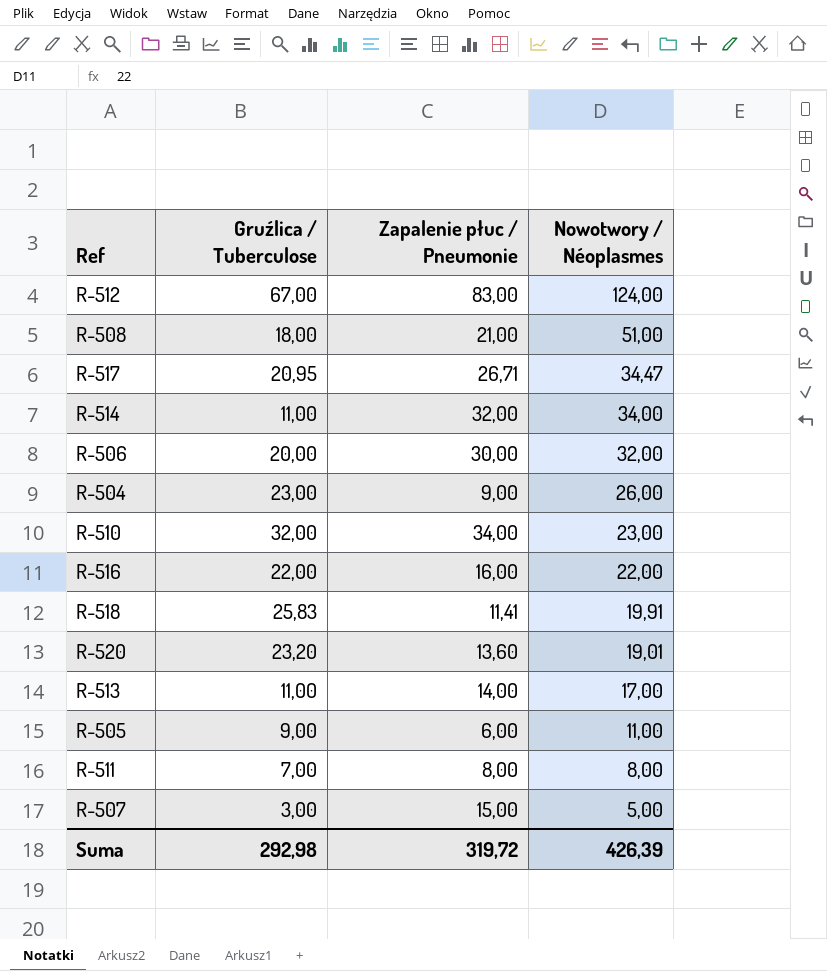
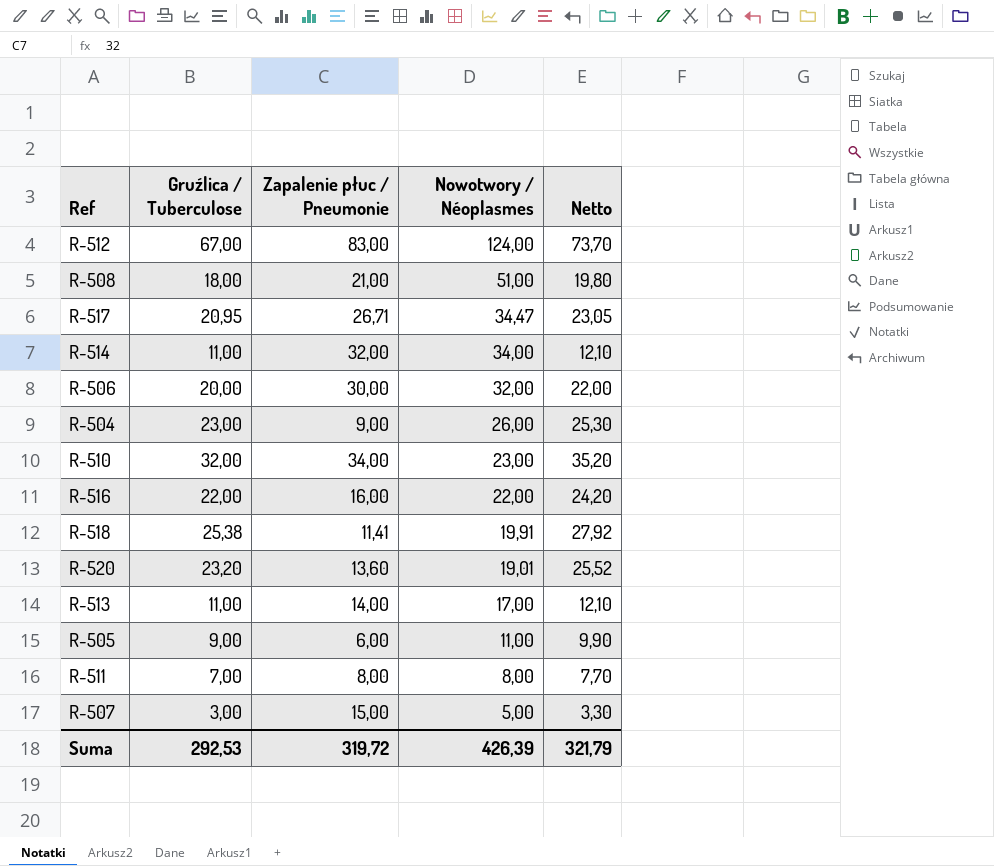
column Netto | formula: none -> [Gruźlica / Tuberculose] * 1,1
R-518 | Gruźlica / Tuberculose: 25,83 -> 25,38
Suma | Gruźlica / Tuberculose: 292,98 -> 292,53

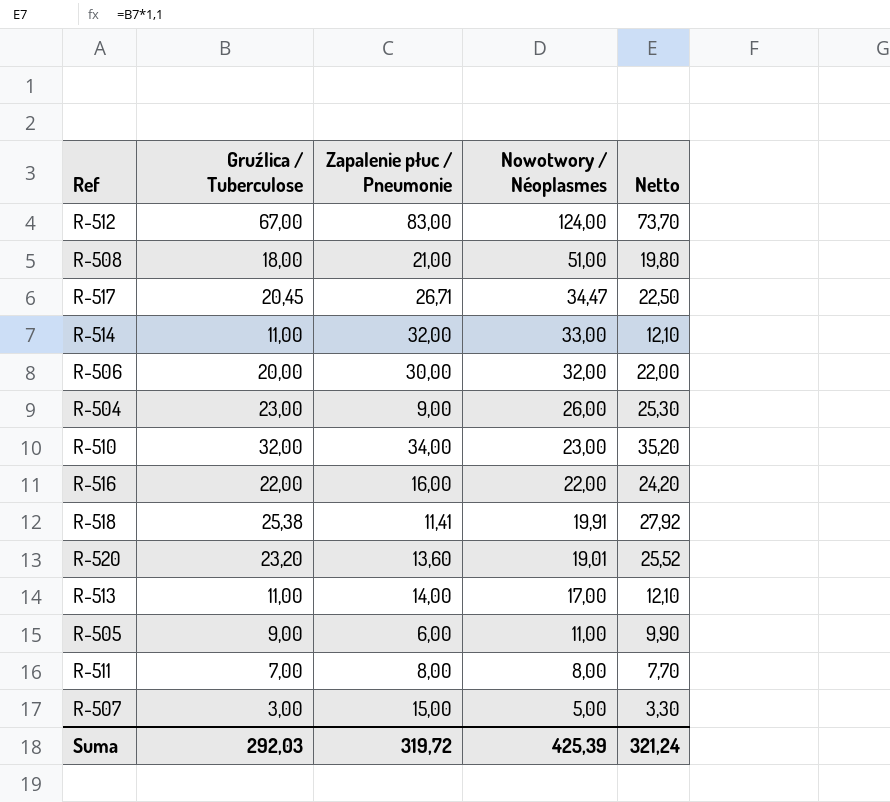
R-517 | Gruźlica / Tuberculose: 20,95 -> 20,45
R-517 | Netto: 23,05 -> 22,50
R-514 | Nowotwory / Néoplasmes: 34,00 -> 33,00
Suma | Gruźlica / Tuberculose: 292,53 -> 292,03
Suma | Nowotwory / Néoplasmes: 426,39 -> 425,39
Suma | Netto: 321,79 -> 321,24

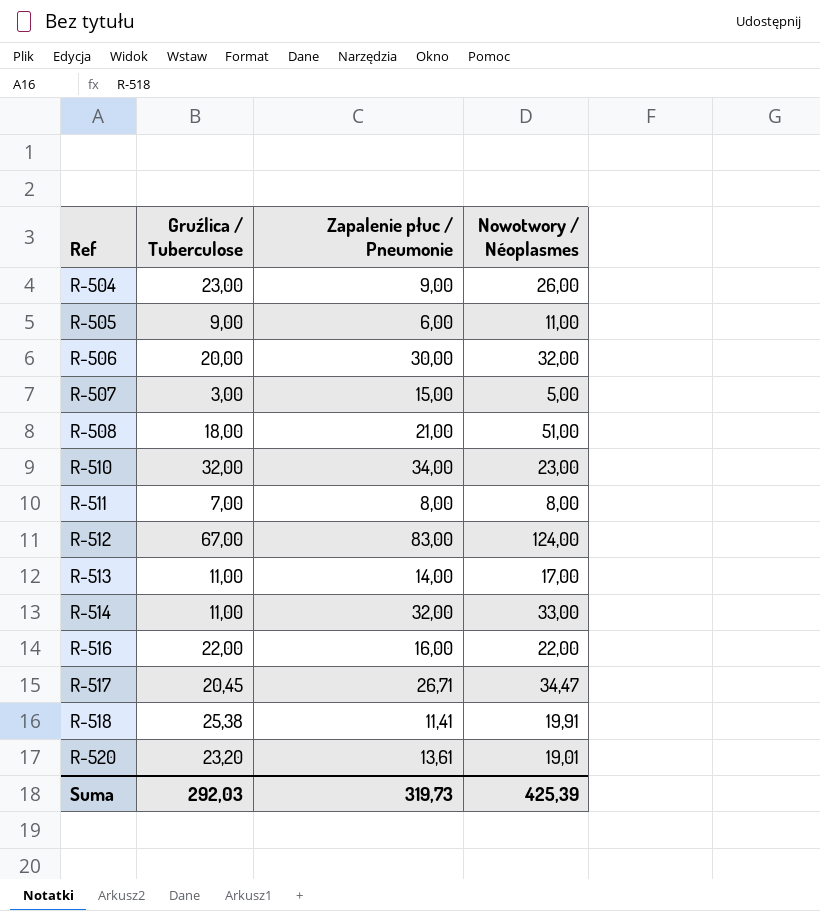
row order: Nowotwory / Néoplasmes descending -> Ref ascending
column Netto | formula: [Gruźlica / Tuberculose] * 1,1 -> none
R-520 | Zapalenie płuc / Pneumonie: 13,60 -> 13,61
Suma | Zapalenie płuc / Pneumonie: 319,72 -> 319,73

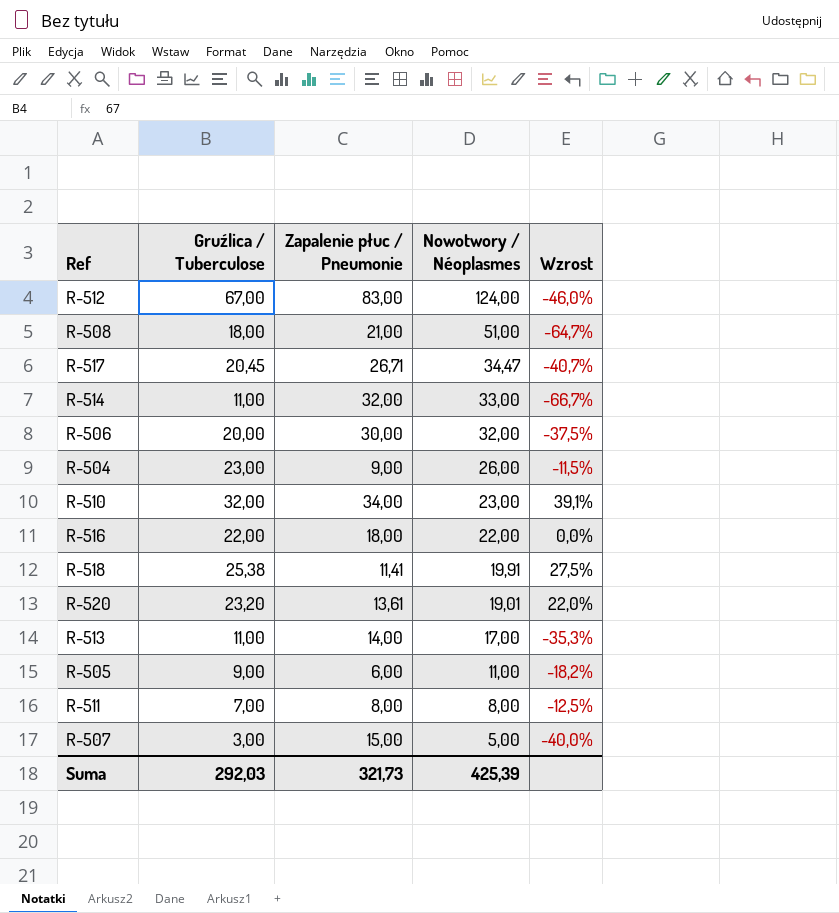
row order: Ref ascending -> Nowotwory / Néoplasmes descending
column Wzrost | formula: none -> ([Gruźlica / Tuberculose] - [Nowotwory / Néoplasmes]) / [Nowotwory / Néoplasmes]
R-516 | Zapalenie płuc / Pneumonie: 16,00 -> 18,00
Suma | Zapalenie płuc / Pneumonie: 319,73 -> 321,73

